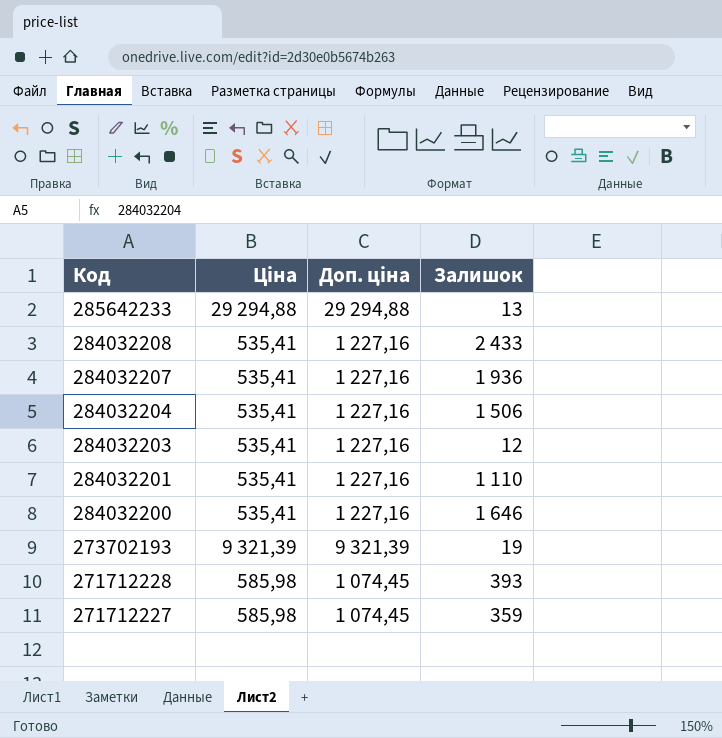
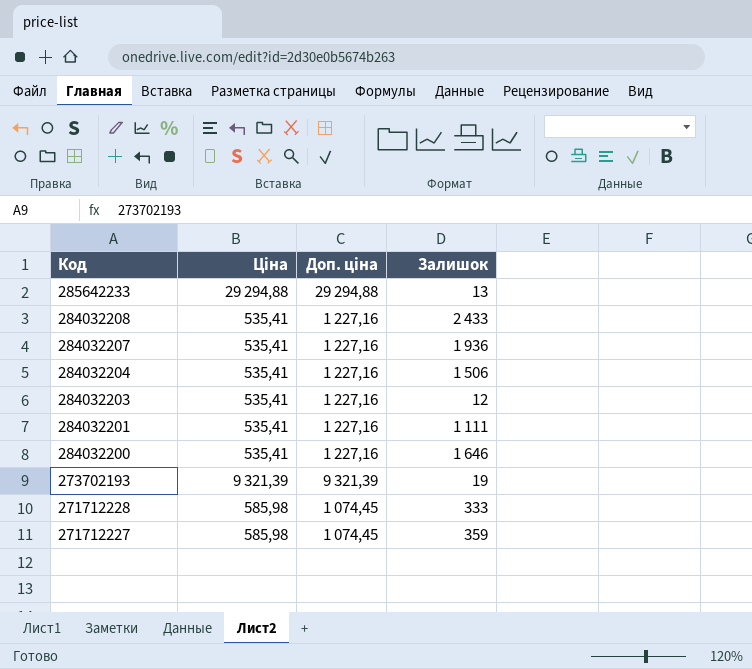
284032201 | Залишок: 1 110 -> 1 111
271712228 | Залишок: 393 -> 333

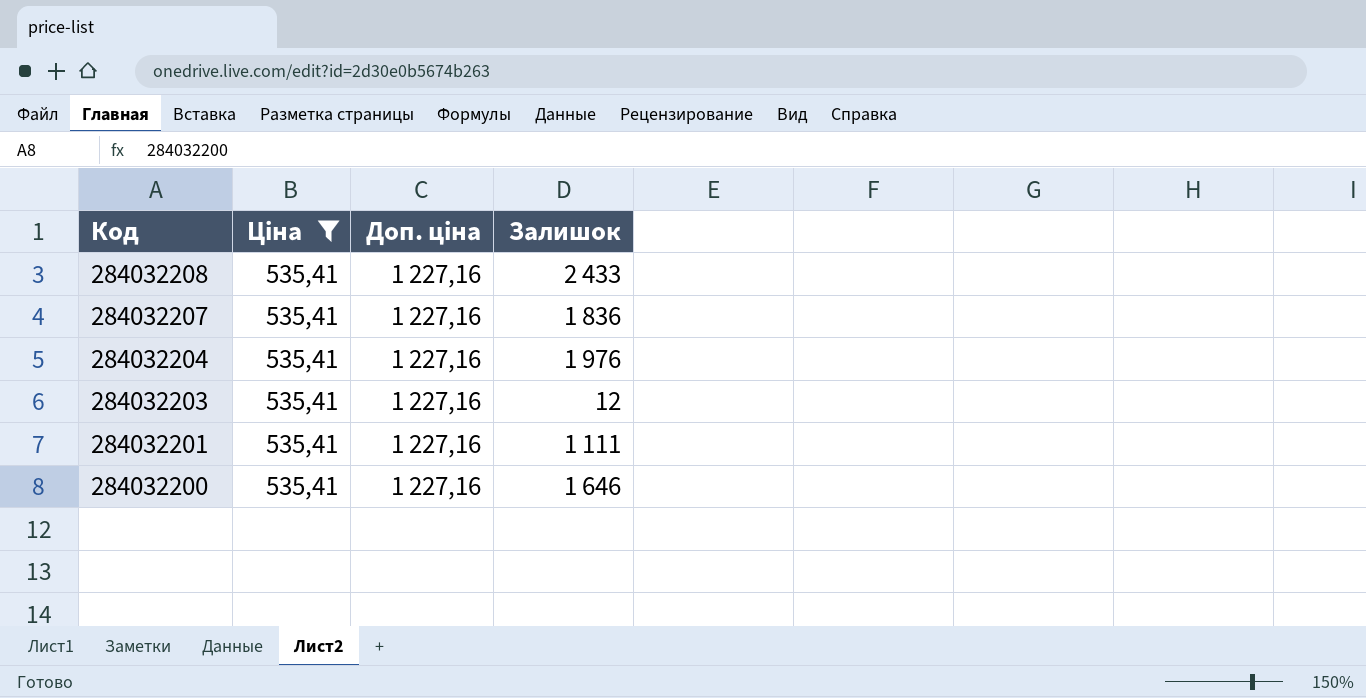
filter: none -> Ціна = 535,41
284032207 | Залишок: 1 936 -> 1 836
284032204 | Залишок: 1 506 -> 1 976

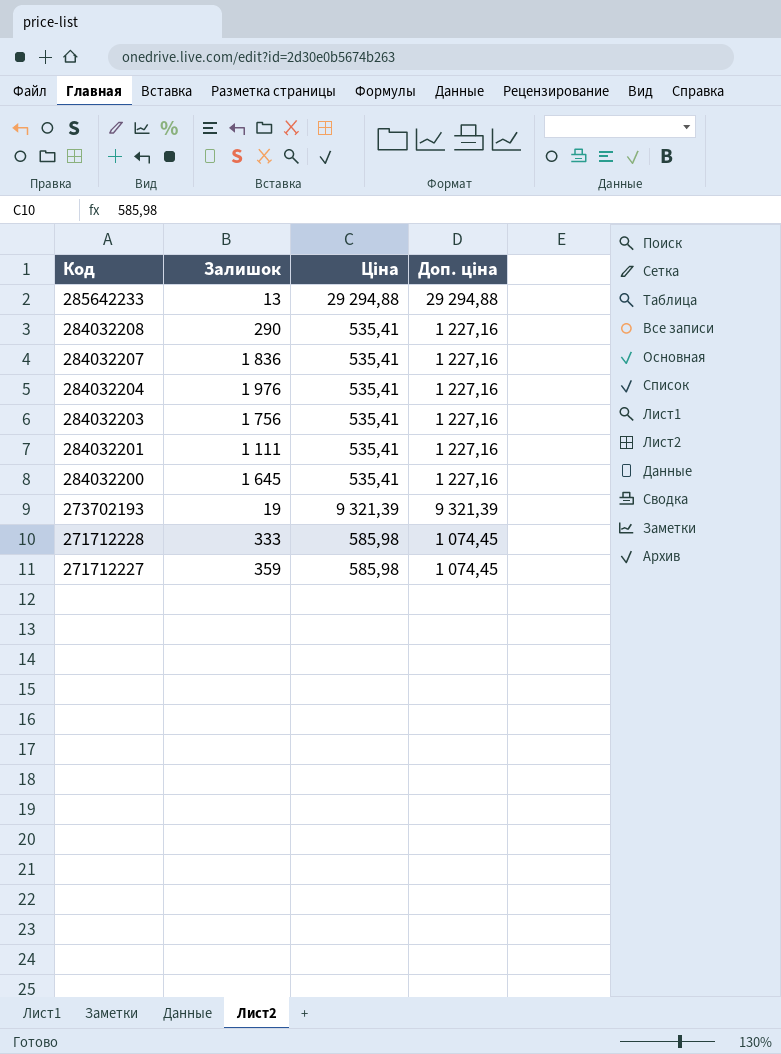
filter: Ціна = 535,41 -> none
column Залишок | position: 4 -> 2
284032208 | Залишок: 2 433 -> 290
284032203 | Залишок: 12 -> 1 756
284032200 | Залишок: 1 646 -> 1 645

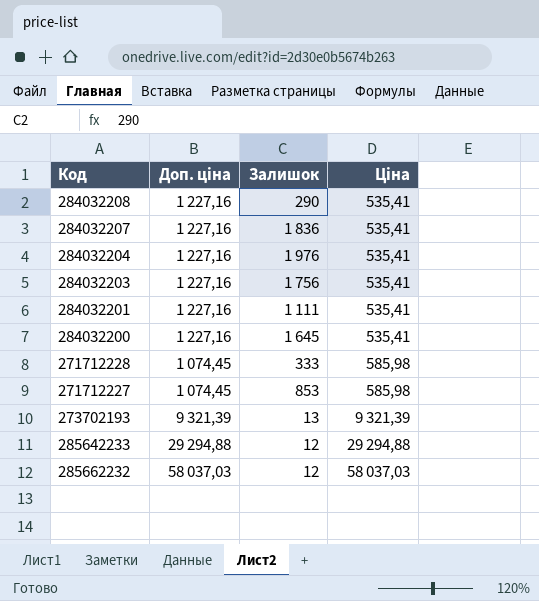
row order: Код descending -> Ціна ascending
column Доп. ціна | position: 4 -> 2
271712227 | Залишок: 359 -> 853
273702193 | Залишок: 19 -> 13
285642233 | Залишок: 13 -> 12
row 285662232: none -> 58 037,03 | 12 | 58 037,03

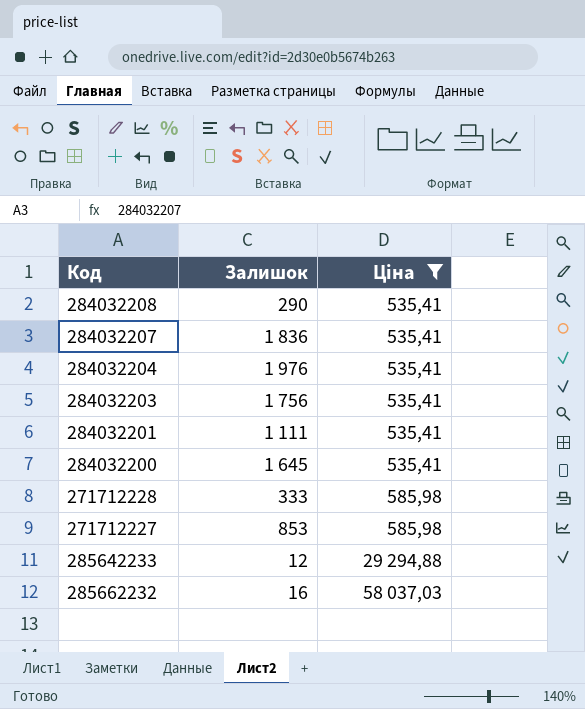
filter: none -> Ціна != 9 321,39
column Доп. ціна | position: 2 -> none
285662232 | Залишок: 12 -> 16

